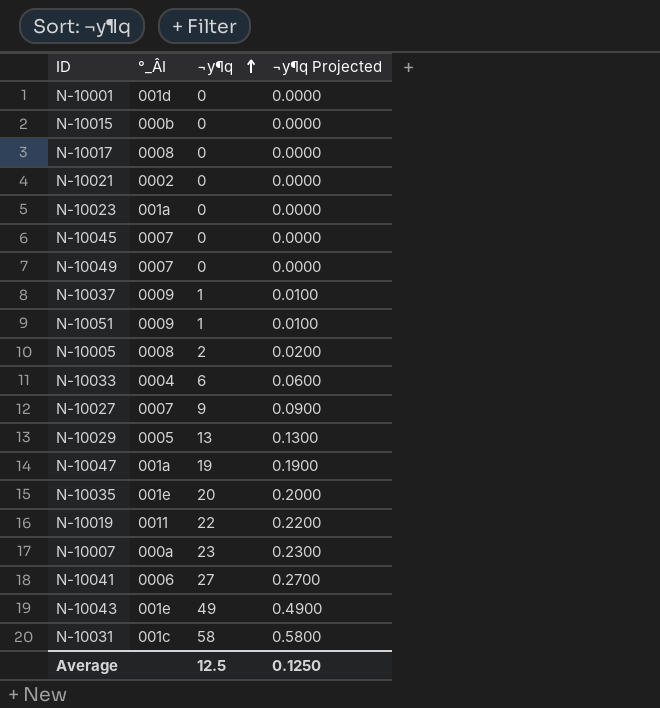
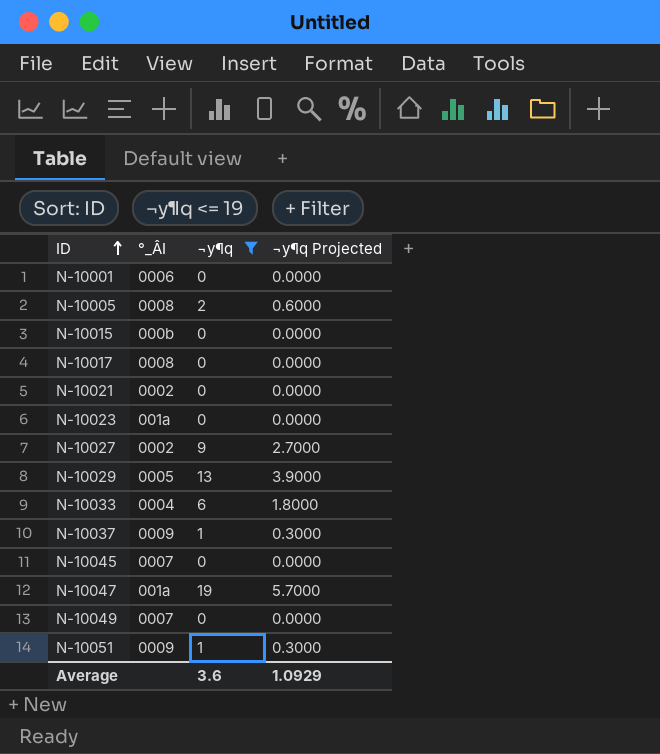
filter: none -> ¬y¶q <= 19
row order: ¬y¶q ascending -> ID ascending
column ¬y¶q Projected | formula: [¬y¶q] * 0.01 -> [¬y¶q] * 0.3
N-10001 | °_ÂI: 001d -> 0006
N-10027 | °_ÂI: 0007 -> 0002
Average | ¬y¶q: 12.5 -> 3.6
Average | ¬y¶q Projected: 0.1250 -> 1.0929

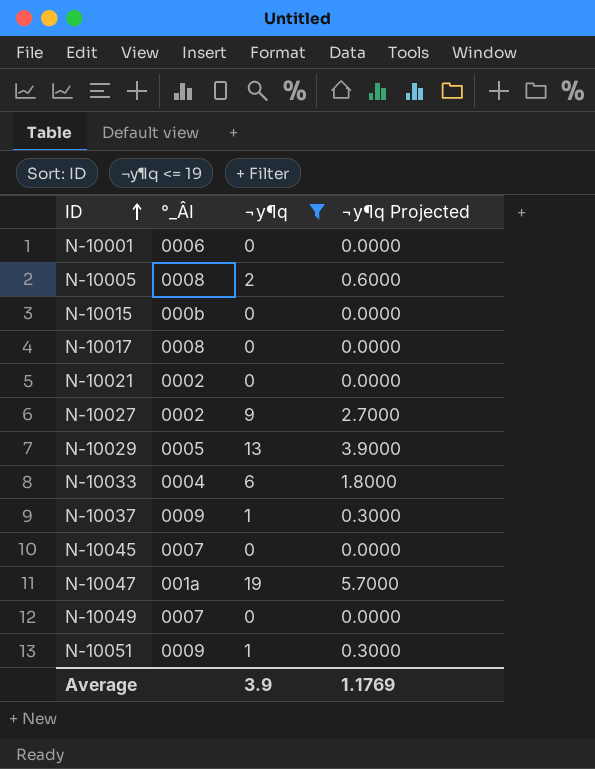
row N-10023: 001a | 0 | 0.0000 -> none
Average | ¬y¶q: 3.6 -> 3.9
Average | ¬y¶q Projected: 1.0929 -> 1.1769

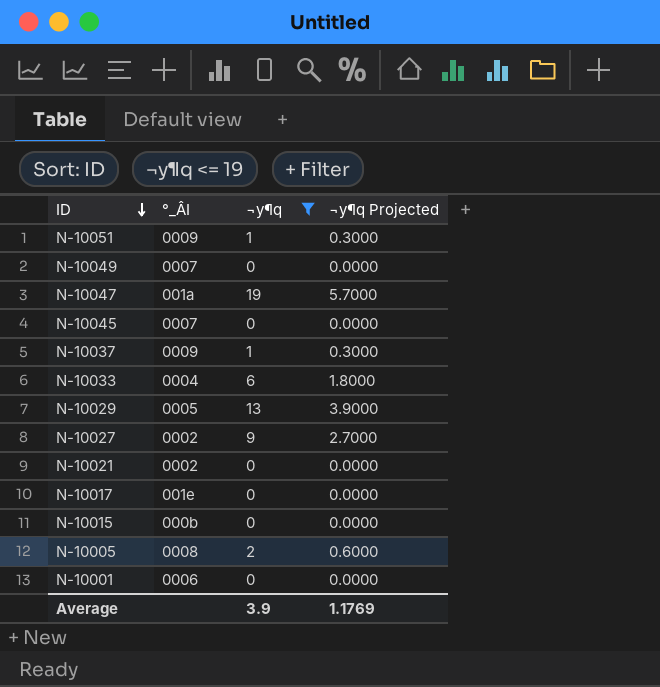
row order: ID ascending -> ID descending
N-10017 | °_ÂI: 0008 -> 001e

